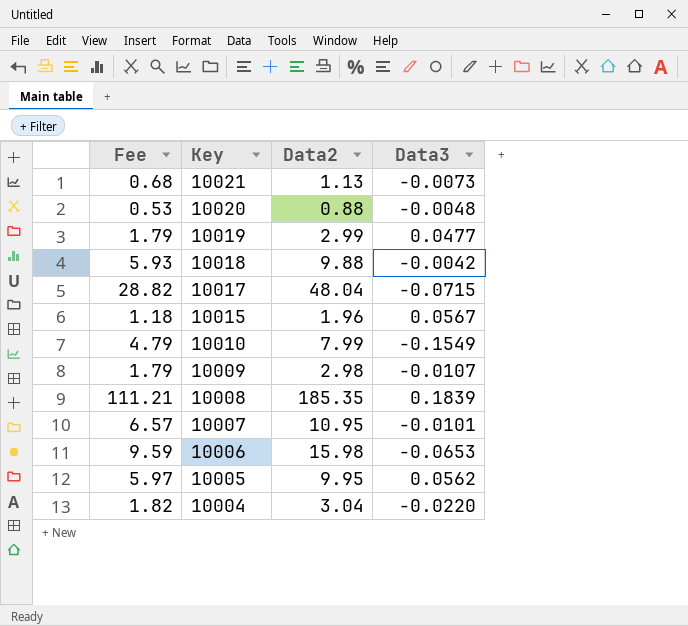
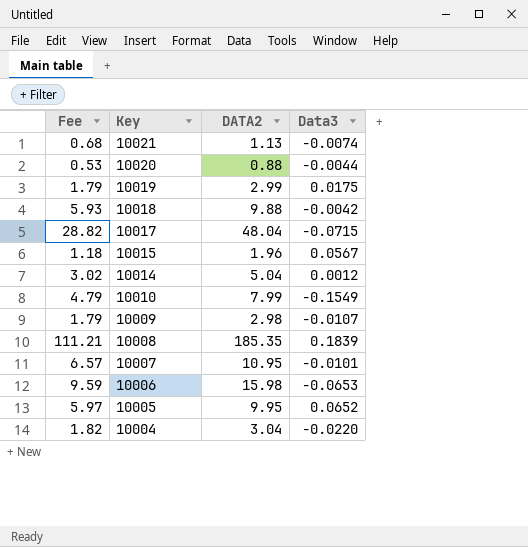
column name: Data2 -> DATA2
10021 | Data3: -0.0073 -> -0.0074
10020 | Data3: -0.0048 -> -0.0044
10019 | Data3: 0.0477 -> 0.0175
row 10014: none -> 3.02 | 5.04 | 0.0012
10005 | Data3: 0.0562 -> 0.0652

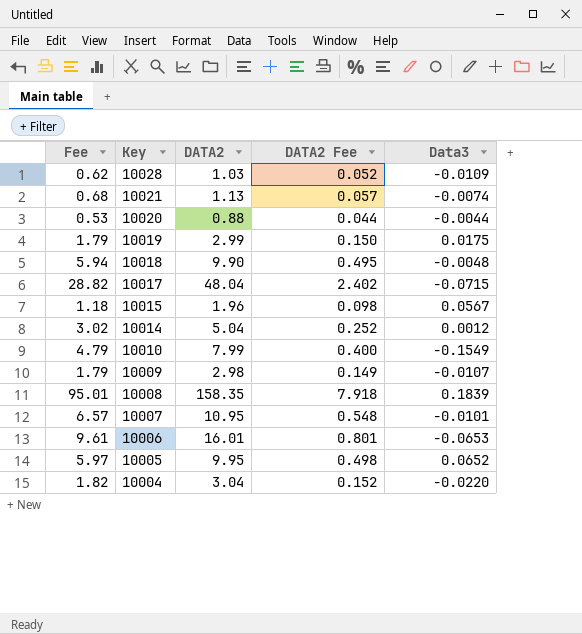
column DATA2 Fee | formula: none -> [DATA2] * 0.05
row 10028: none -> 0.62 | 1.03 | 0.052 | -0.0109
10018 | Fee: 5.93 -> 5.94
10018 | DATA2: 9.88 -> 9.90
10018 | Data3: -0.0042 -> -0.0048
10008 | Fee: 111.21 -> 95.01
10008 | DATA2: 185.35 -> 158.35
10006 | Fee: 9.59 -> 9.61
10006 | DATA2: 15.98 -> 16.01

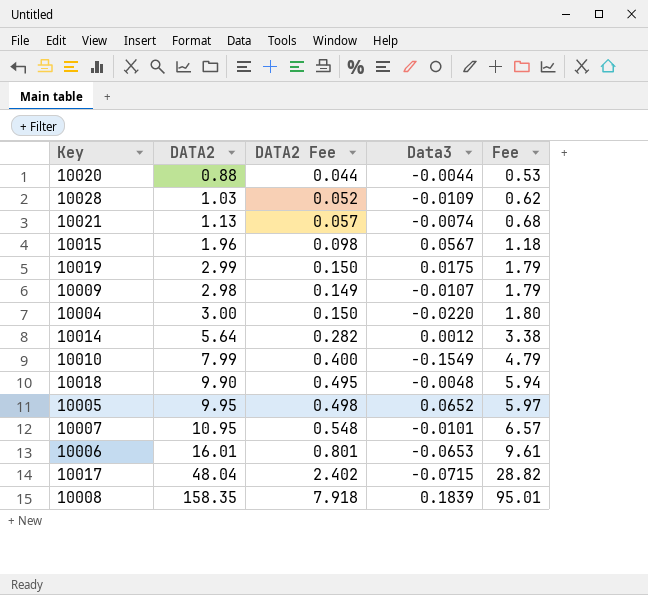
row order: Key descending -> Fee ascending
column Fee | position: 1 -> 5
10004 | DATA2: 3.04 -> 3.00
10004 | DATA2 Fee: 0.152 -> 0.150
10004 | Fee: 1.82 -> 1.80
10014 | DATA2: 5.04 -> 5.64
10014 | DATA2 Fee: 0.252 -> 0.282
10014 | Fee: 3.02 -> 3.38

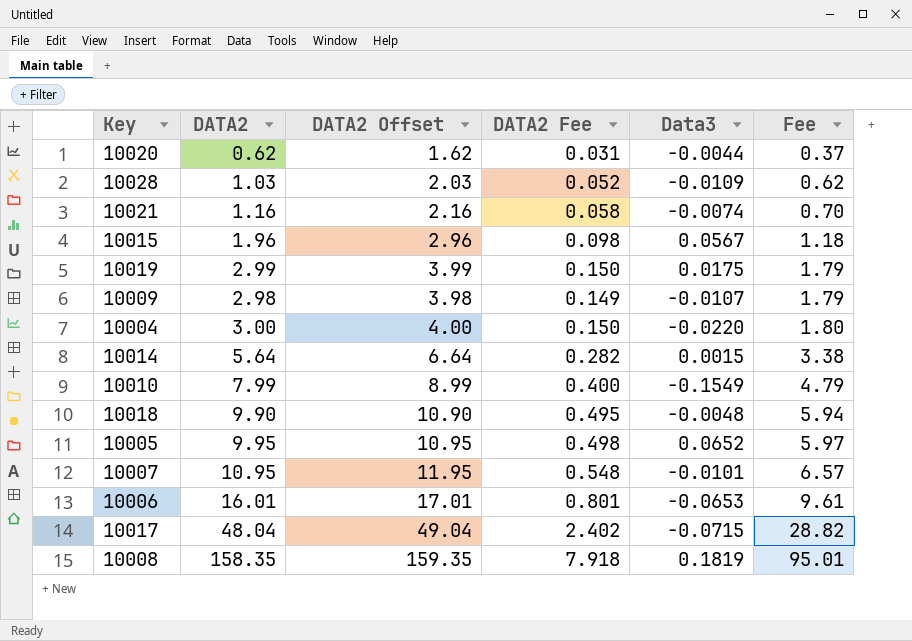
column DATA2 Offset | formula: none -> [DATA2] + 1
10020 | DATA2: 0.88 -> 0.62
10020 | DATA2 Fee: 0.044 -> 0.031
10020 | Fee: 0.53 -> 0.37
10021 | DATA2: 1.13 -> 1.16
10021 | DATA2 Fee: 0.057 -> 0.058
10021 | Fee: 0.68 -> 0.70
10014 | Data3: 0.0012 -> 0.0015
10008 | Data3: 0.1839 -> 0.1819

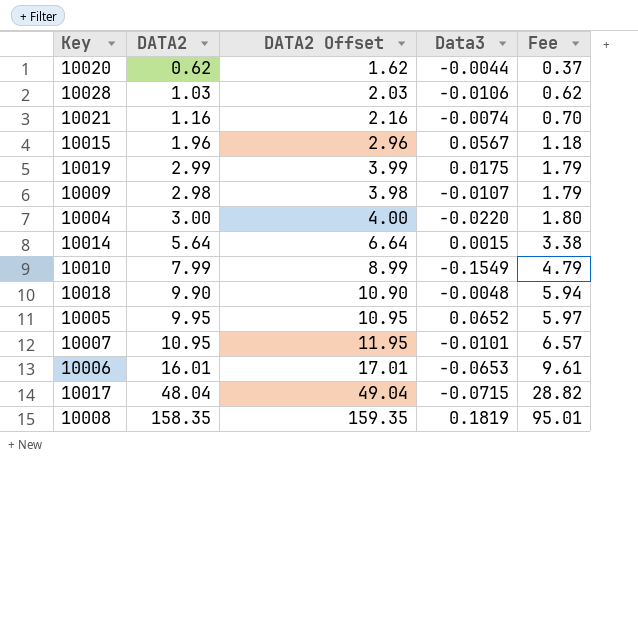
column DATA2 Fee | formula: [DATA2] * 0.05 -> none
10028 | Data3: -0.0109 -> -0.0106

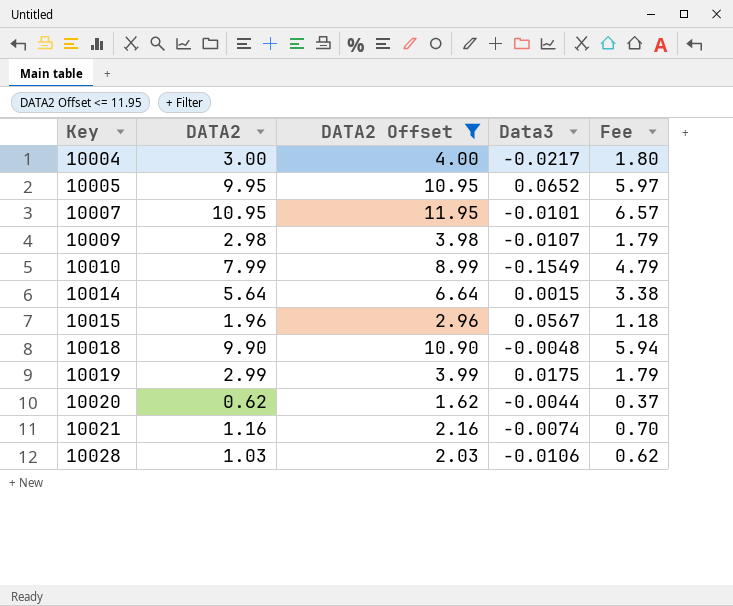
filter: none -> DATA2 Offset <= 11.95
row order: Fee ascending -> Key ascending
10004 | Data3: -0.0220 -> -0.0217

